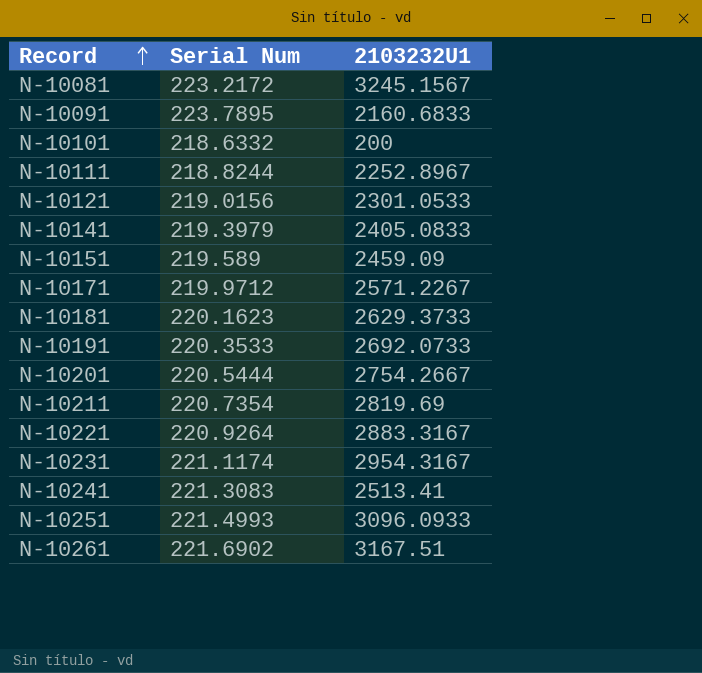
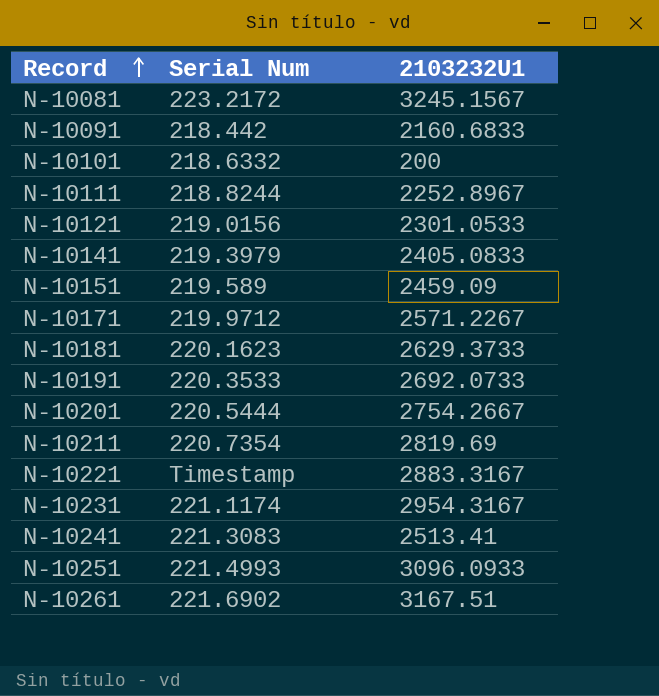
N-10091 | Serial Num: 223.7895 -> 218.442
N-10221 | Serial Num: 220.9264 -> Timestamp

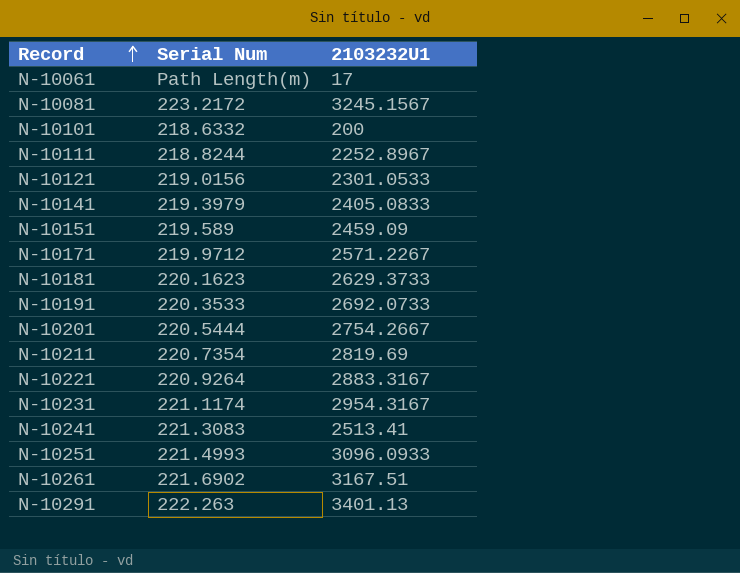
row N-10091: 218.442 | 2160.6833 -> none
row N-10061: none -> Path Length(m) | 17
N-10221 | Serial Num: Timestamp -> 220.9264
row N-10291: none -> 222.263 | 3401.13

